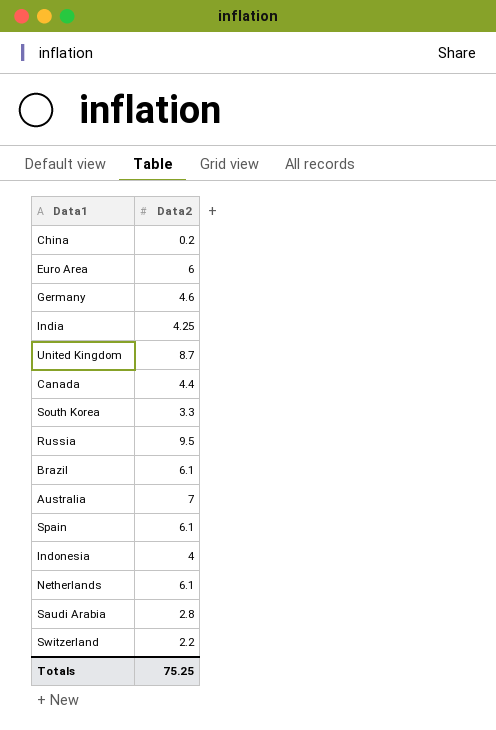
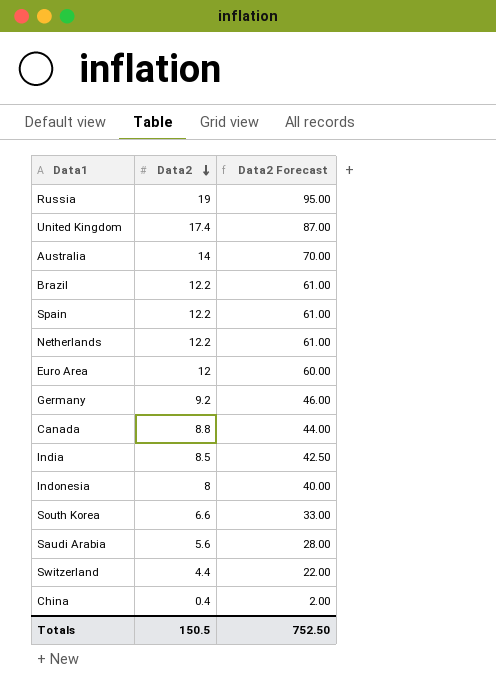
row order: none -> Data2 descending
column Data2 Forecast | formula: none -> [Data2] * 5
Russia | Data2: 9.5 -> 19
United Kingdom | Data2: 8.7 -> 17.4
Australia | Data2: 7 -> 14
Brazil | Data2: 6.1 -> 12.2
Spain | Data2: 6.1 -> 12.2
Netherlands | Data2: 6.1 -> 12.2
Euro Area | Data2: 6 -> 12
Germany | Data2: 4.6 -> 9.2
Canada | Data2: 4.4 -> 8.8
India | Data2: 4.25 -> 8.5
Indonesia | Data2: 4 -> 8
South Korea | Data2: 3.3 -> 6.6
Saudi Arabia | Data2: 2.8 -> 5.6
Switzerland | Data2: 2.2 -> 4.4
China | Data2: 0.2 -> 0.4
Totals | Data2: 75.25 -> 150.5

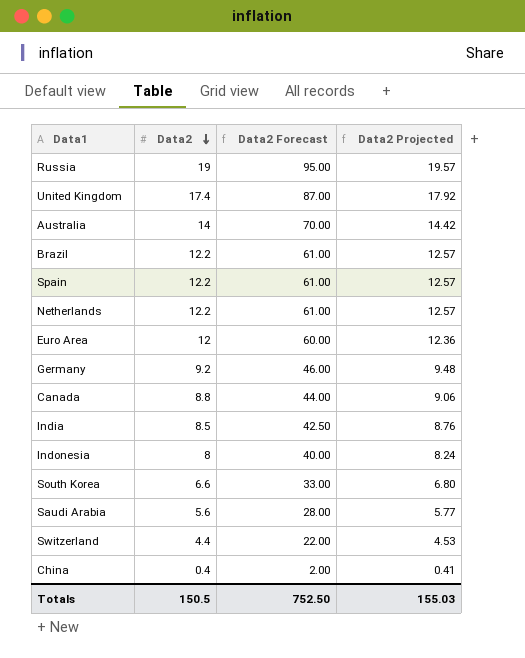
column Data2 Projected | formula: none -> [Data2] * 1.03

